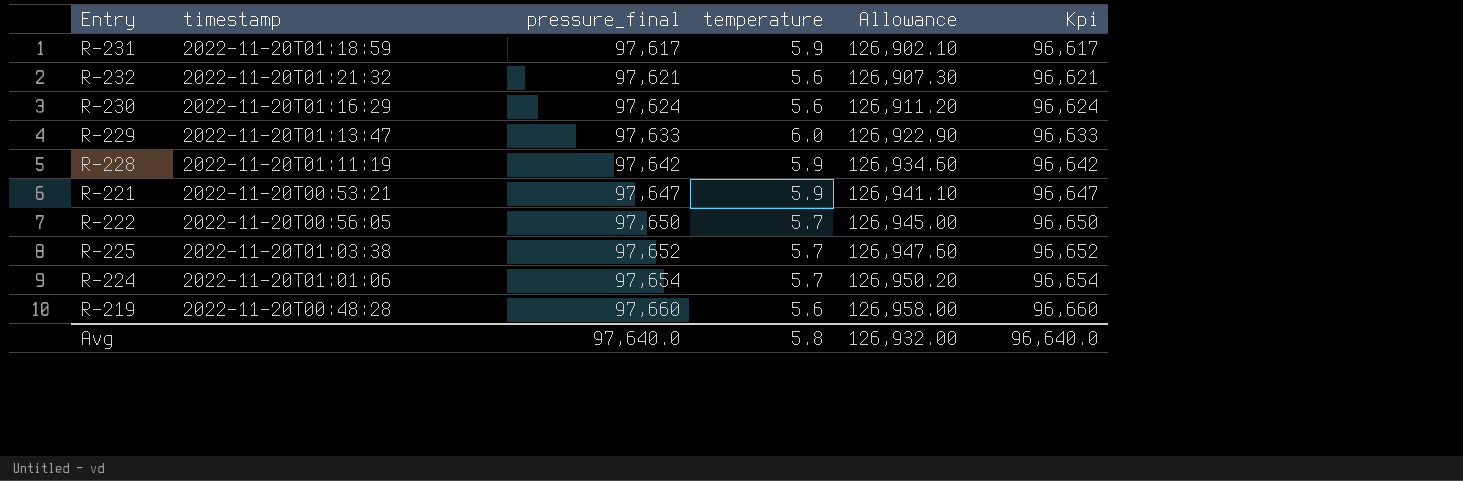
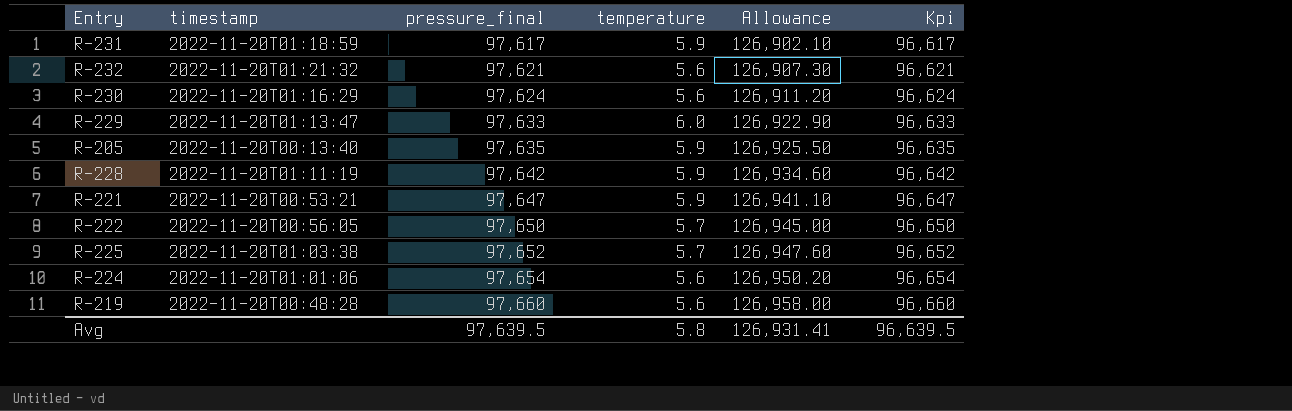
row R-205: none -> 2022-11-20T00:13:40 | 97,635 | 5.9 | 126,925.50 | 96,635
R-224 | temperature: 5.7 -> 5.6
Avg | pressure_final: 97,640.0 -> 97,639.5
Avg | Allowance: 126,932.00 -> 126,931.41
Avg | Kpi: 96,640.0 -> 96,639.5

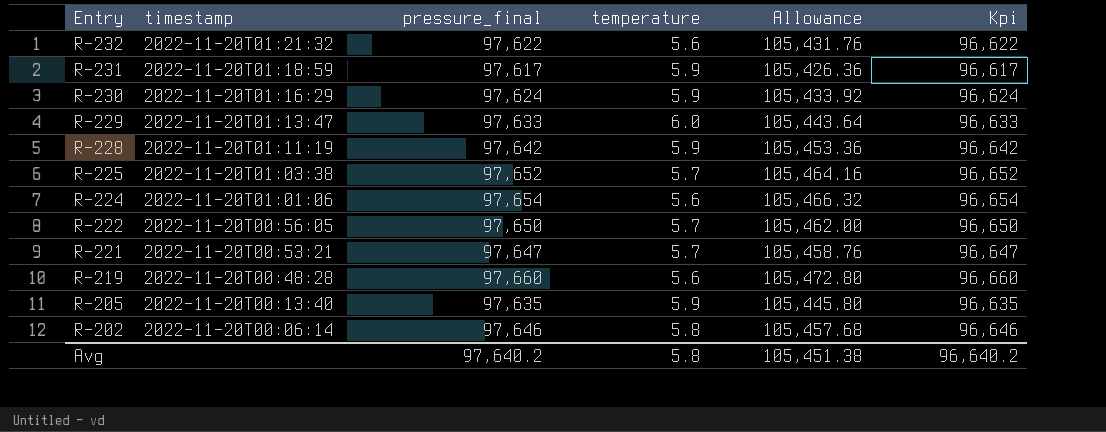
row order: pressure_final ascending -> Entry descending
column Allowance | formula: [pressure_final] * 1.3 -> [pressure_final] * 1.08
R-232 | pressure_final: 97,621 -> 97,622
R-232 | Kpi: 96,621 -> 96,622
R-230 | temperature: 5.6 -> 5.9
R-221 | temperature: 5.9 -> 5.7
row R-202: none -> 2022-11-20T00:06:14 | 97,646 | 5.8 | 105,457.68 | 96,646
Avg | pressure_final: 97,639.5 -> 97,640.2
Avg | Allowance: 126,931.41 -> 105,451.38
Avg | Kpi: 96,639.5 -> 96,640.2

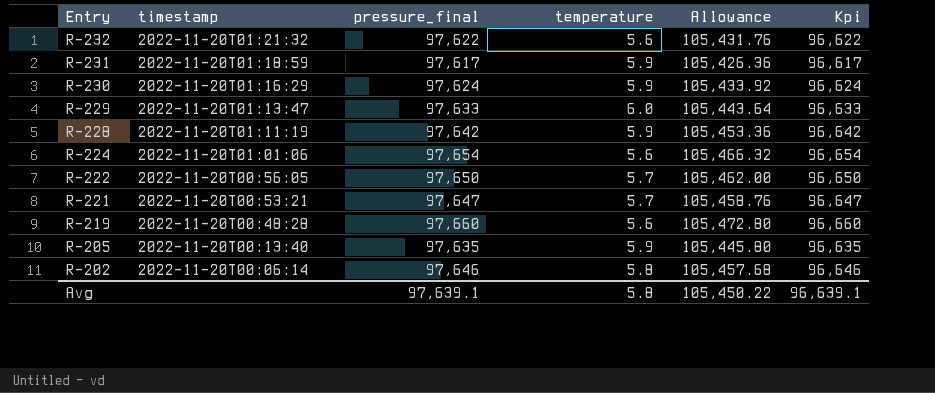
row R-225: 2022-11-20T01:03:38 | 97,652 | 5.7 | 105,464.16 | 96,652 -> none
Avg | pressure_final: 97,640.2 -> 97,639.1
Avg | Allowance: 105,451.38 -> 105,450.22
Avg | Kpi: 96,640.2 -> 96,639.1

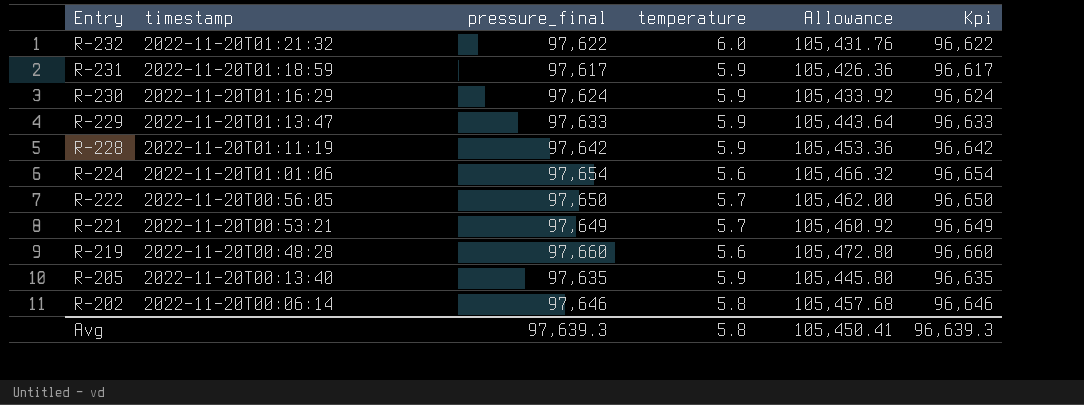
R-232 | temperature: 5.6 -> 6.0
R-229 | temperature: 6.0 -> 5.9
R-221 | pressure_final: 97,647 -> 97,649
R-221 | Allowance: 105,458.76 -> 105,460.92
R-221 | Kpi: 96,647 -> 96,649
Avg | pressure_final: 97,639.1 -> 97,639.3
Avg | Allowance: 105,450.22 -> 105,450.41
Avg | Kpi: 96,639.1 -> 96,639.3

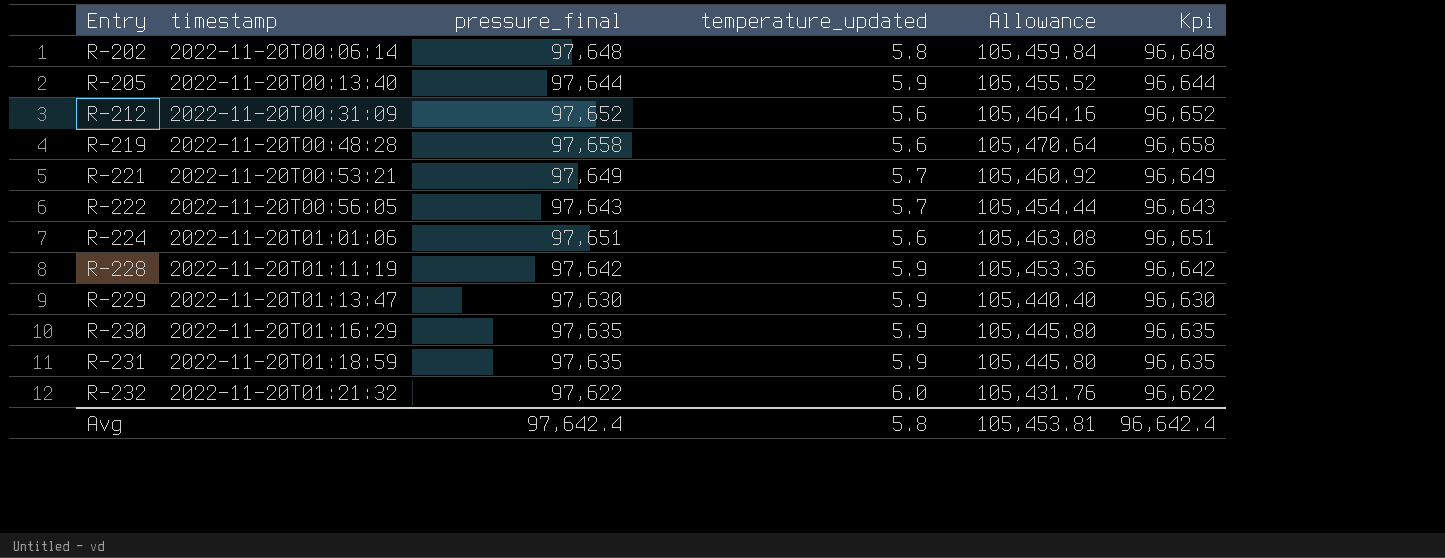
row order: Entry descending -> Entry ascending
column name: temperature -> temperature_updated
R-202 | pressure_final: 97,646 -> 97,648
R-202 | Allowance: 105,457.68 -> 105,459.84
R-202 | Kpi: 96,646 -> 96,648
R-205 | pressure_final: 97,635 -> 97,644
R-205 | Allowance: 105,445.80 -> 105,455.52
R-205 | Kpi: 96,635 -> 96,644
row R-212: none -> 2022-11-20T00:31:09 | 97,652 | 5.6 | 105,464.16 | 96,652
R-219 | pressure_final: 97,660 -> 97,658
R-219 | Allowance: 105,472.80 -> 105,470.64
R-219 | Kpi: 96,660 -> 96,658
R-222 | pressure_final: 97,650 -> 97,643
R-222 | Allowance: 105,462.00 -> 105,454.44
R-222 | Kpi: 96,650 -> 96,643
R-224 | pressure_final: 97,654 -> 97,651
R-224 | Allowance: 105,466.32 -> 105,463.08
R-224 | Kpi: 96,654 -> 96,651
R-229 | pressure_final: 97,633 -> 97,630
R-229 | Allowance: 105,443.64 -> 105,440.40
R-229 | Kpi: 96,633 -> 96,630
R-230 | pressure_final: 97,624 -> 97,635
R-230 | Allowance: 105,433.92 -> 105,445.80
R-230 | Kpi: 96,624 -> 96,635
R-231 | pressure_final: 97,617 -> 97,635
R-231 | Allowance: 105,426.36 -> 105,445.80
R-231 | Kpi: 96,617 -> 96,635
Avg | pressure_final: 97,639.3 -> 97,642.4
Avg | Allowance: 105,450.41 -> 105,453.81
Avg | Kpi: 96,639.3 -> 96,642.4

